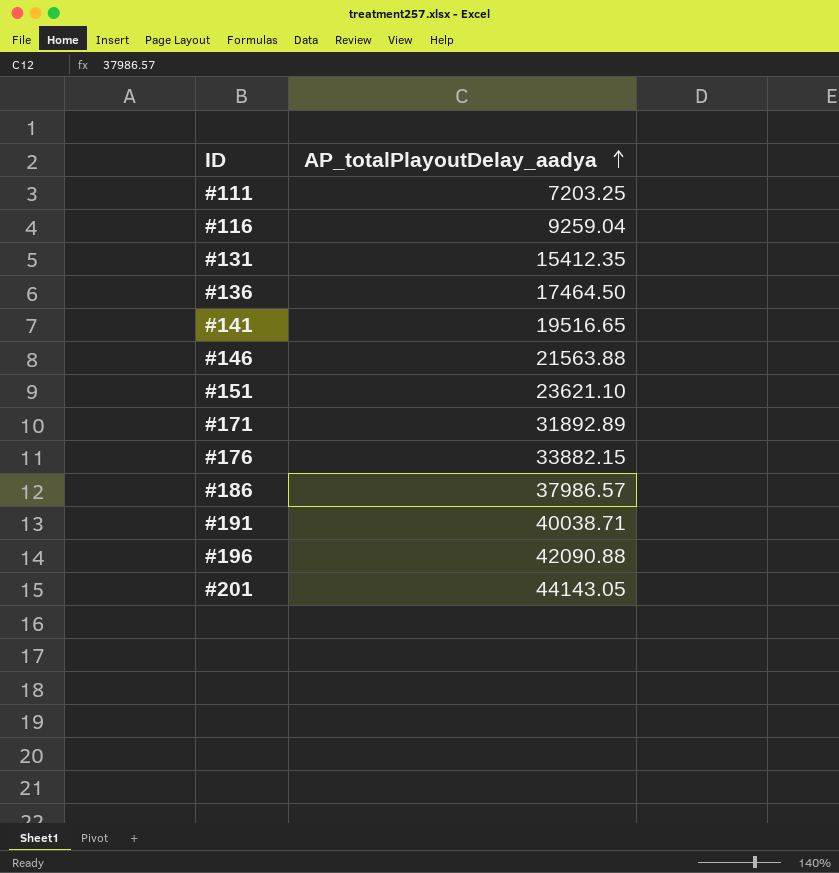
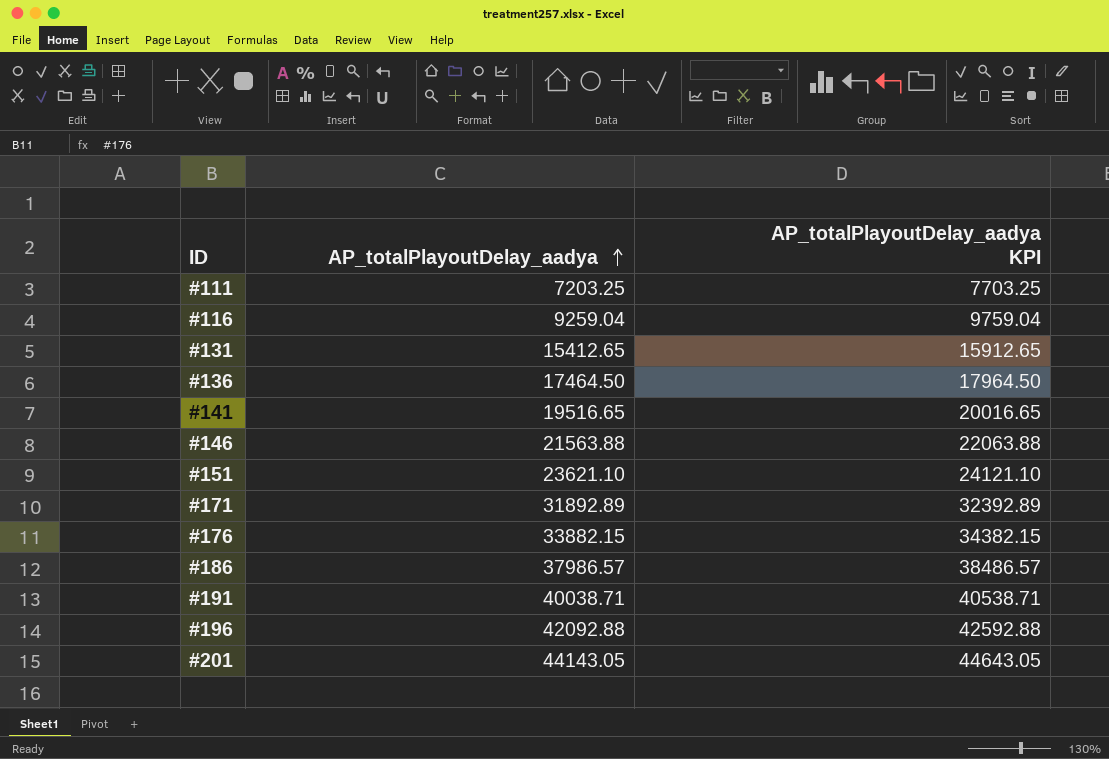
column AP_totalPlayoutDelay_aadya KPI | formula: none -> [AP_totalPlayoutDelay_aadya] + 500
#131 | AP_totalPlayoutDelay_aadya: 15412.35 -> 15412.65
#196 | AP_totalPlayoutDelay_aadya: 42090.88 -> 42092.88

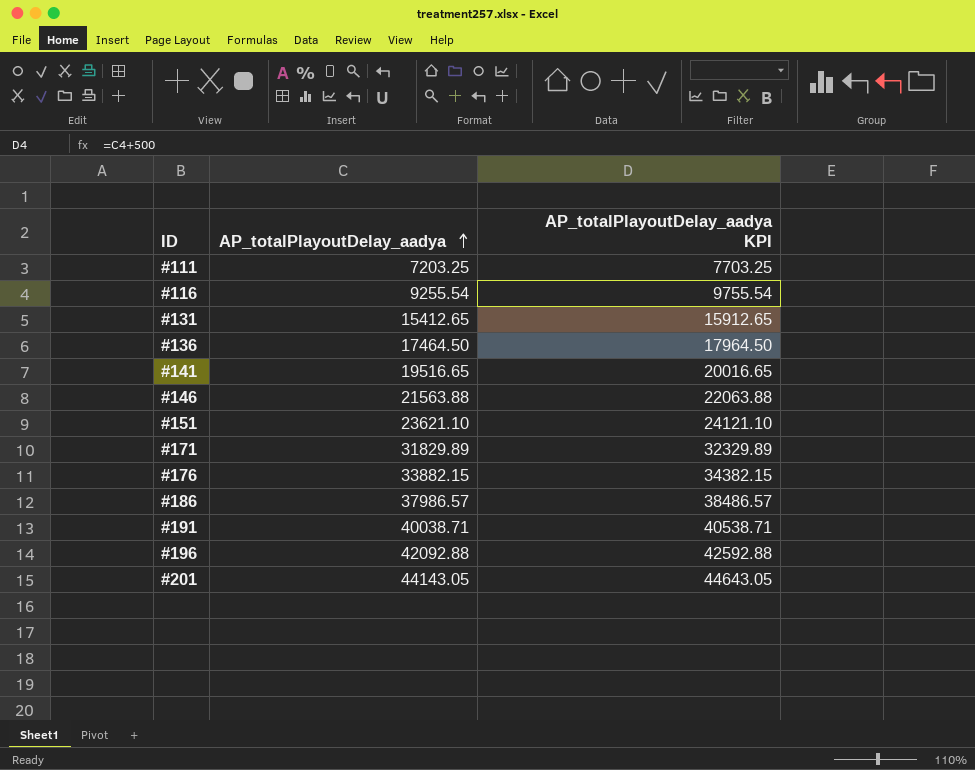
#116 | AP_totalPlayoutDelay_aadya: 9259.04 -> 9255.54
#116 | AP_totalPlayoutDelay_aadya KPI: 9759.04 -> 9755.54
#171 | AP_totalPlayoutDelay_aadya: 31892.89 -> 31829.89
#171 | AP_totalPlayoutDelay_aadya KPI: 32392.89 -> 32329.89

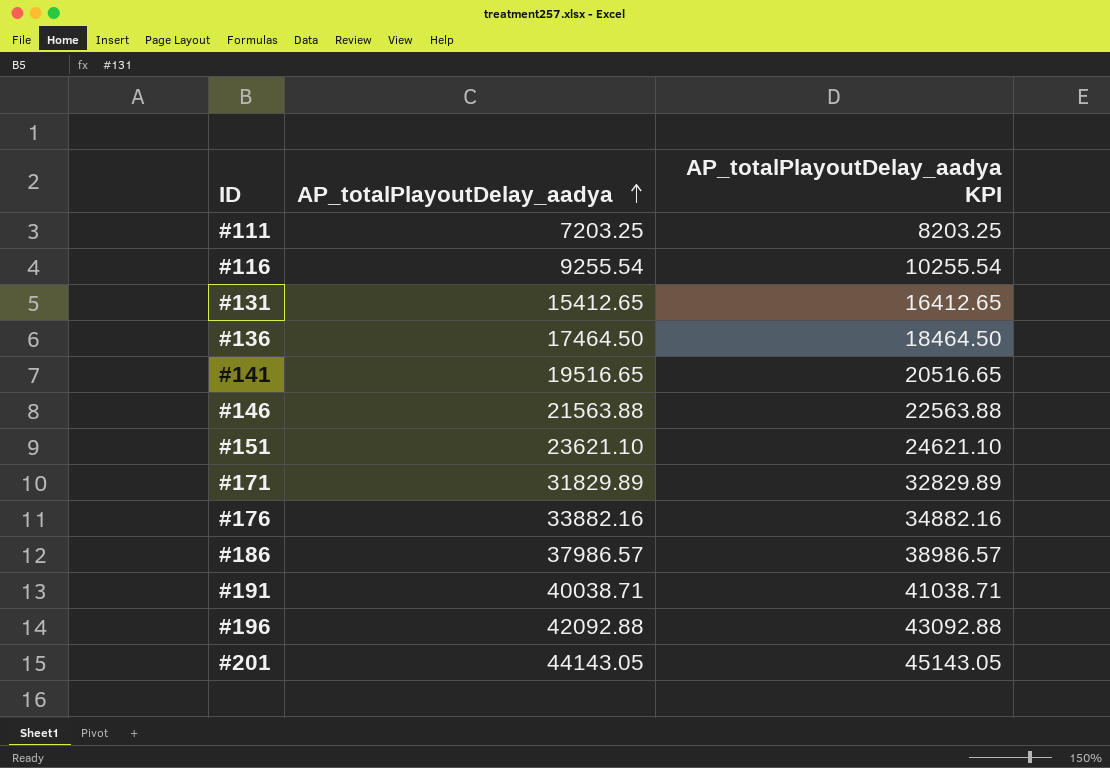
column AP_totalPlayoutDelay_aadya KPI | formula: [AP_totalPlayoutDelay_aadya] + 500 -> [AP_totalPlayoutDelay_aadya] + 1000
#176 | AP_totalPlayoutDelay_aadya: 33882.15 -> 33882.16

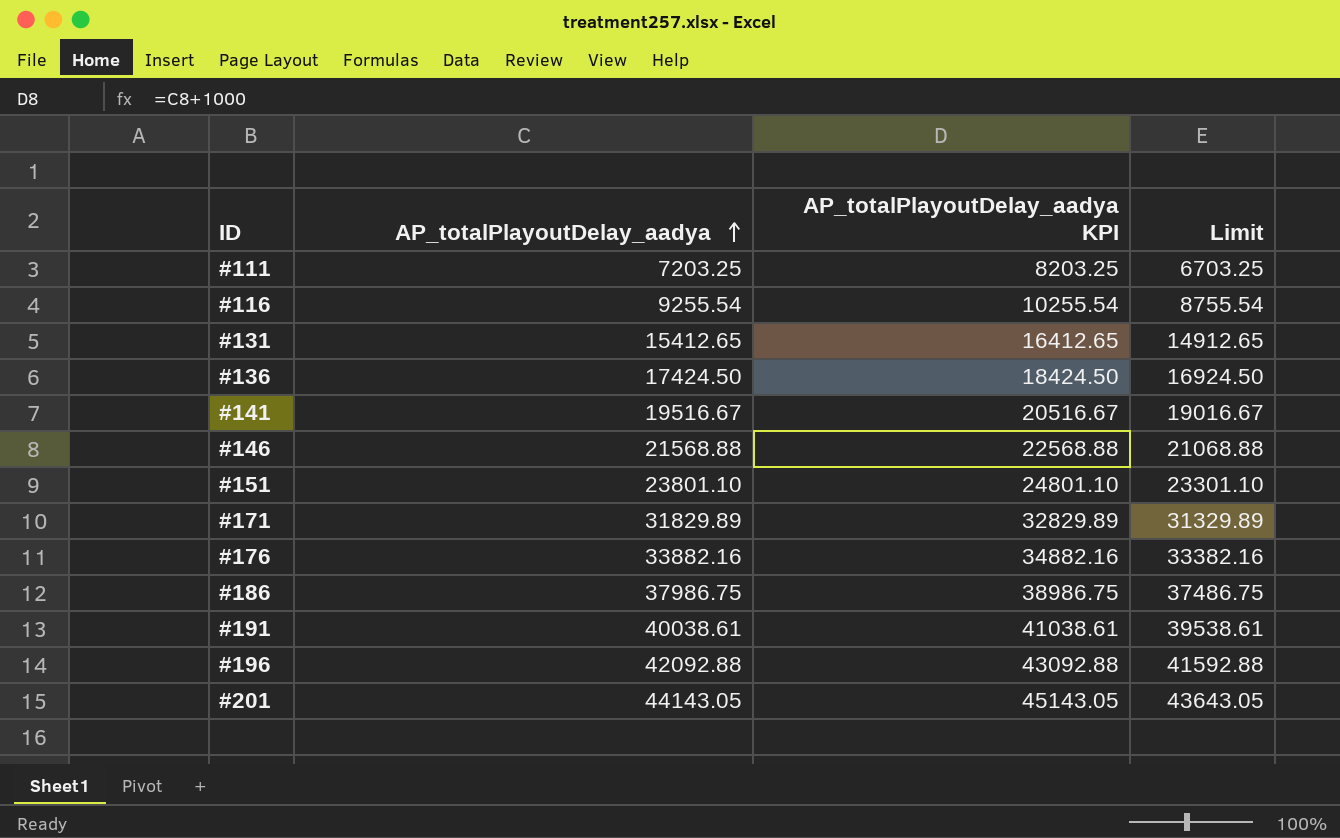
column Limit | formula: none -> [AP_totalPlayoutDelay_aadya] - 500
#136 | AP_totalPlayoutDelay_aadya: 17464.50 -> 17424.50
#136 | AP_totalPlayoutDelay_aadya KPI: 18464.50 -> 18424.50
#141 | AP_totalPlayoutDelay_aadya: 19516.65 -> 19516.67
#141 | AP_totalPlayoutDelay_aadya KPI: 20516.65 -> 20516.67
#146 | AP_totalPlayoutDelay_aadya: 21563.88 -> 21568.88
#146 | AP_totalPlayoutDelay_aadya KPI: 22563.88 -> 22568.88
#151 | AP_totalPlayoutDelay_aadya: 23621.10 -> 23801.10
#151 | AP_totalPlayoutDelay_aadya KPI: 24621.10 -> 24801.10
#186 | AP_totalPlayoutDelay_aadya: 37986.57 -> 37986.75
#186 | AP_totalPlayoutDelay_aadya KPI: 38986.57 -> 38986.75
#191 | AP_totalPlayoutDelay_aadya: 40038.71 -> 40038.61
#191 | AP_totalPlayoutDelay_aadya KPI: 41038.71 -> 41038.61

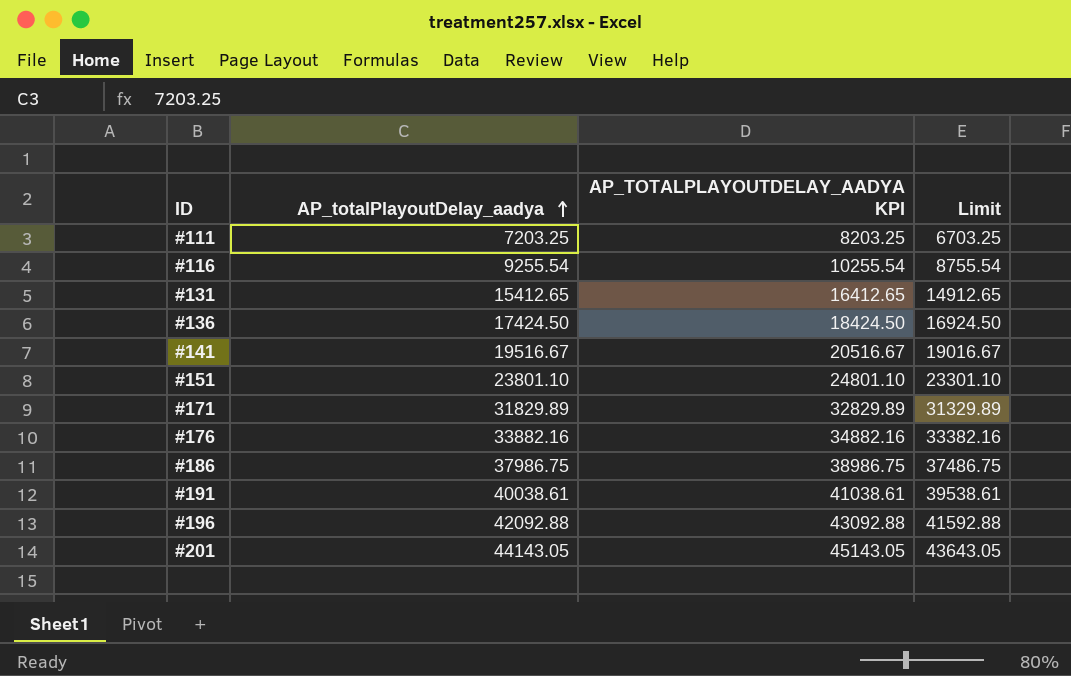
column name: AP_totalPlayoutDelay_aadya KPI -> AP_TOTALPLAYOUTDELAY_AADYA KPI
row #146: 21568.88 | 22568.88 | 21068.88 -> none

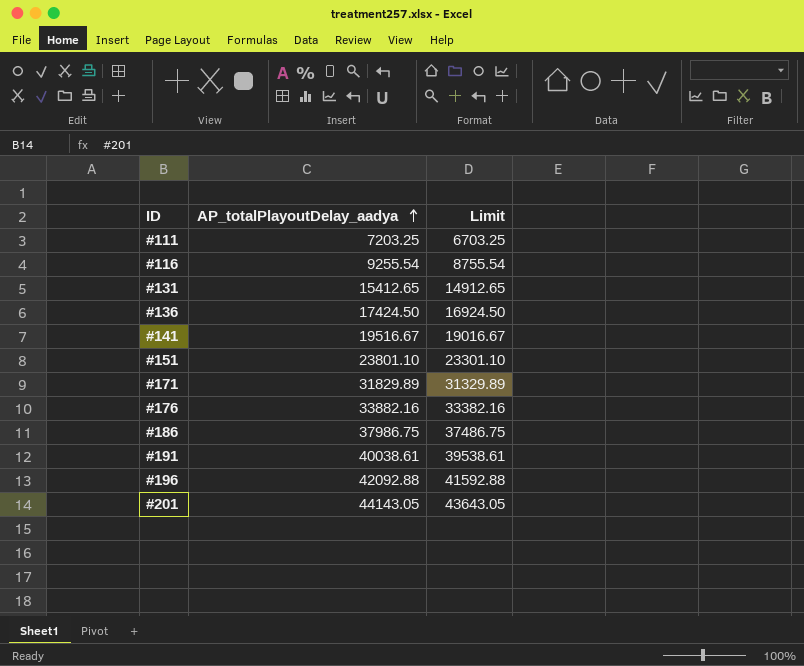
column AP_TOTALPLAYOUTDELAY_AADYA KPI | formula: [AP_totalPlayoutDelay_aadya] + 1000 -> none

